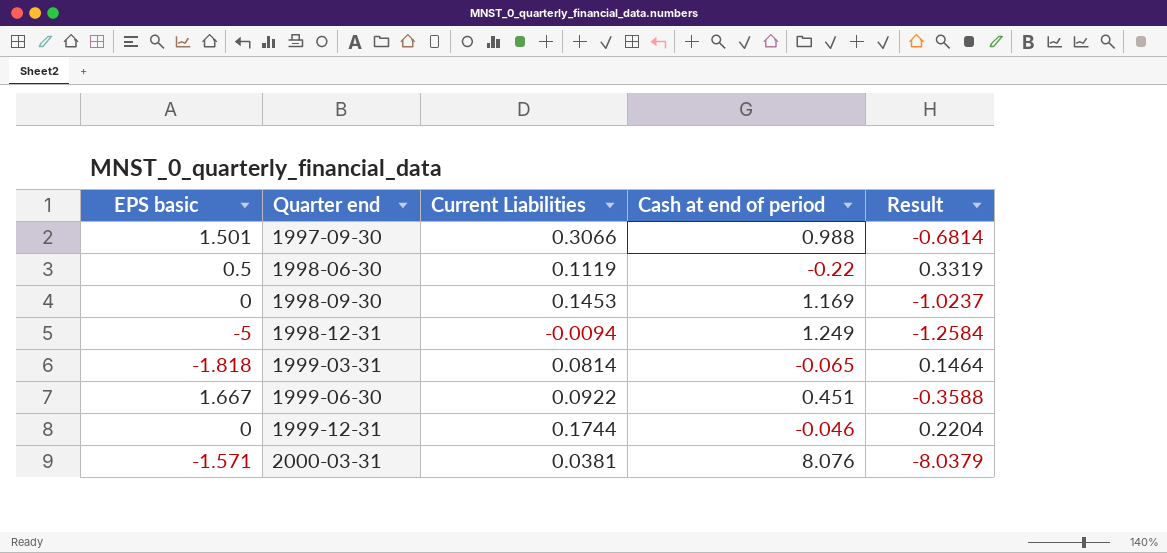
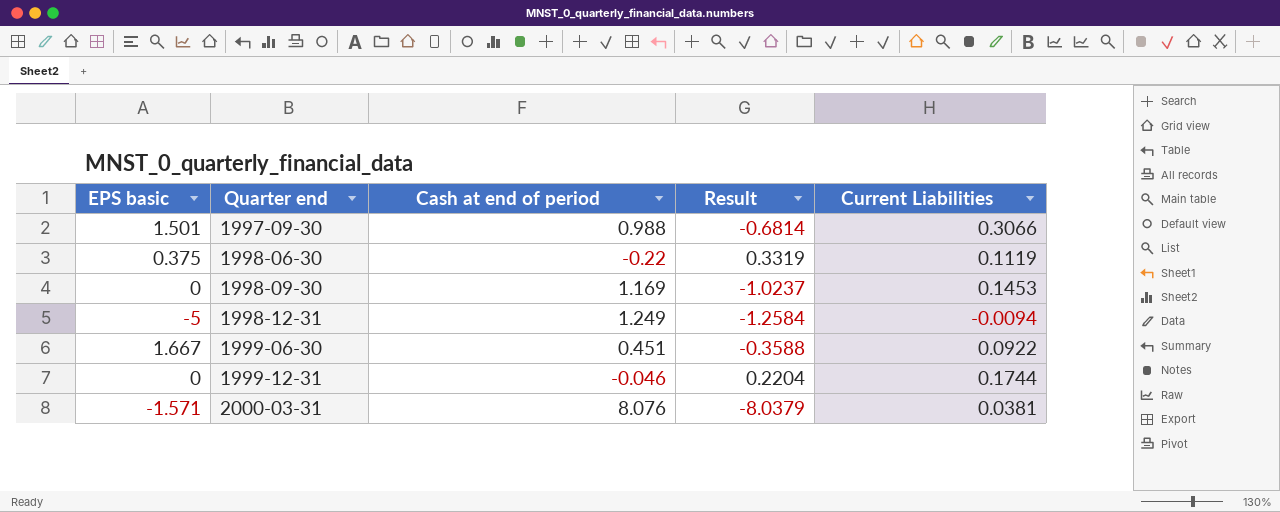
column Current Liabilities | position: 3 -> 5
row 1999-03-31: -1.818 | 0.0814 | -0.065 | 0.1464 -> none
1998-06-30 | EPS basic: 0.5 -> 0.375

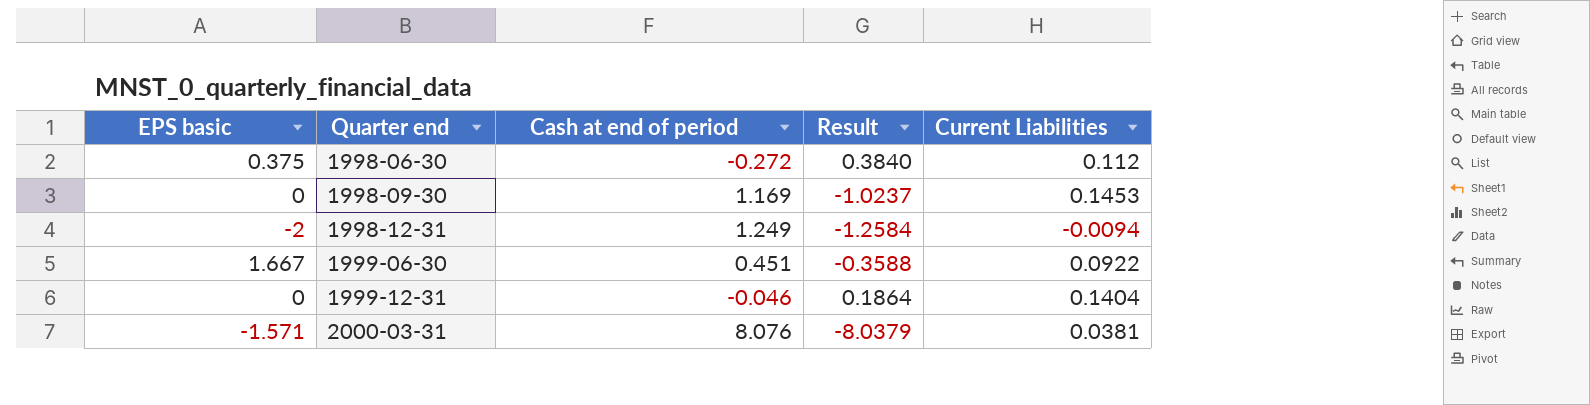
row 1997-09-30: 1.501 | 0.988 | -0.6814 | 0.3066 -> none
1998-06-30 | Cash at end of period: -0.22 -> -0.272
1998-06-30 | Result: 0.3319 -> 0.3840
1998-06-30 | Current Liabilities: 0.1119 -> 0.112
1998-12-31 | EPS basic: -5 -> -2
1999-12-31 | Result: 0.2204 -> 0.1864
1999-12-31 | Current Liabilities: 0.1744 -> 0.1404

